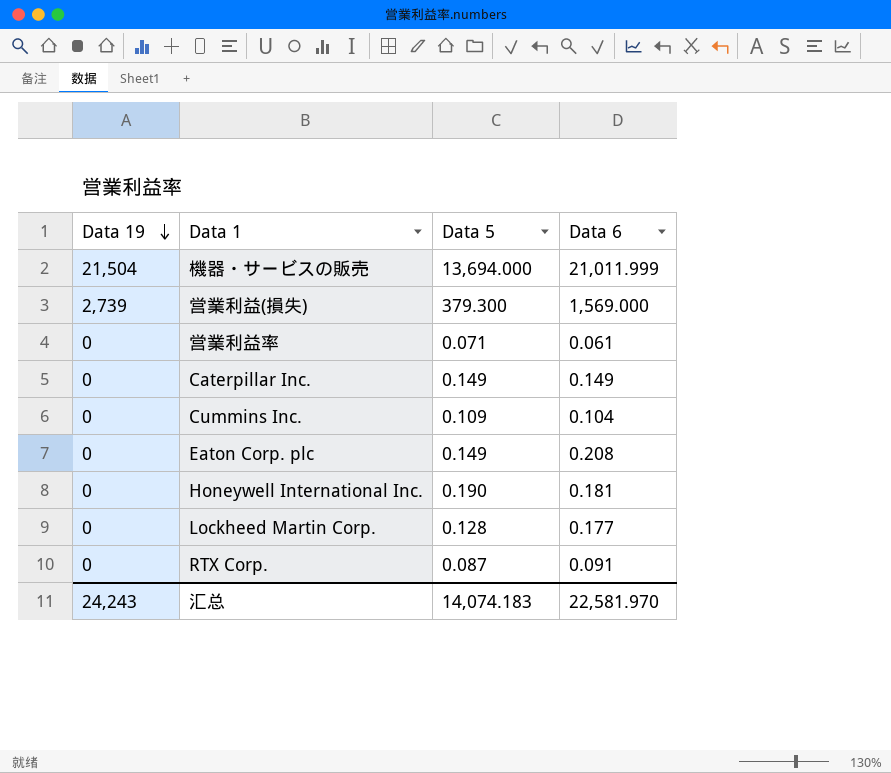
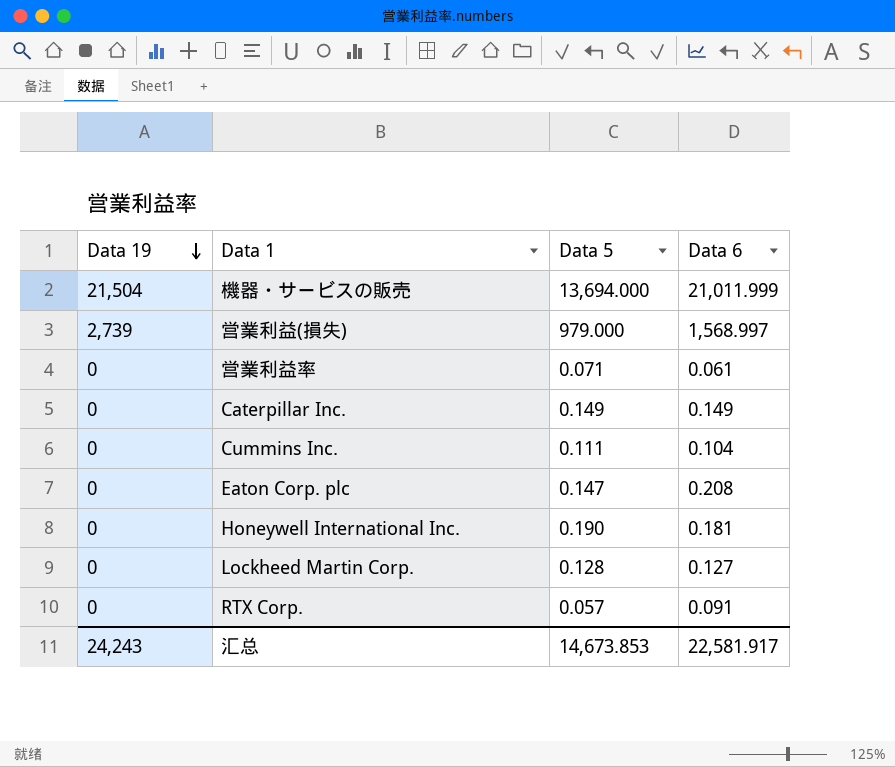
営業利益(損失) | Data 5: 379.300 -> 979.000
営業利益(損失) | Data 6: 1,569.000 -> 1,568.997
Cummins Inc. | Data 5: 0.109 -> 0.111
Eaton Corp. plc | Data 5: 0.149 -> 0.147
Lockheed Martin Corp. | Data 6: 0.177 -> 0.127
RTX Corp. | Data 5: 0.087 -> 0.057
汇总 | Data 5: 14,074.183 -> 14,673.853
汇总 | Data 6: 22,581.970 -> 22,581.917

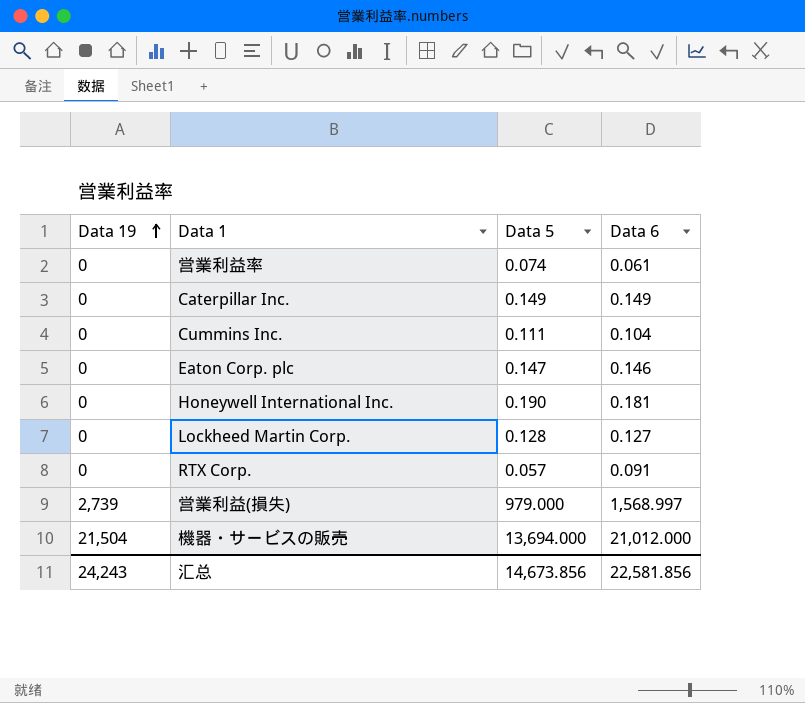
row order: Data 19 descending -> Data 19 ascending
営業利益率 | Data 5: 0.071 -> 0.074
Eaton Corp. plc | Data 6: 0.208 -> 0.146
機器・サービスの販売 | Data 6: 21,011.999 -> 21,012.000
汇总 | Data 5: 14,673.853 -> 14,673.856
汇总 | Data 6: 22,581.917 -> 22,581.856

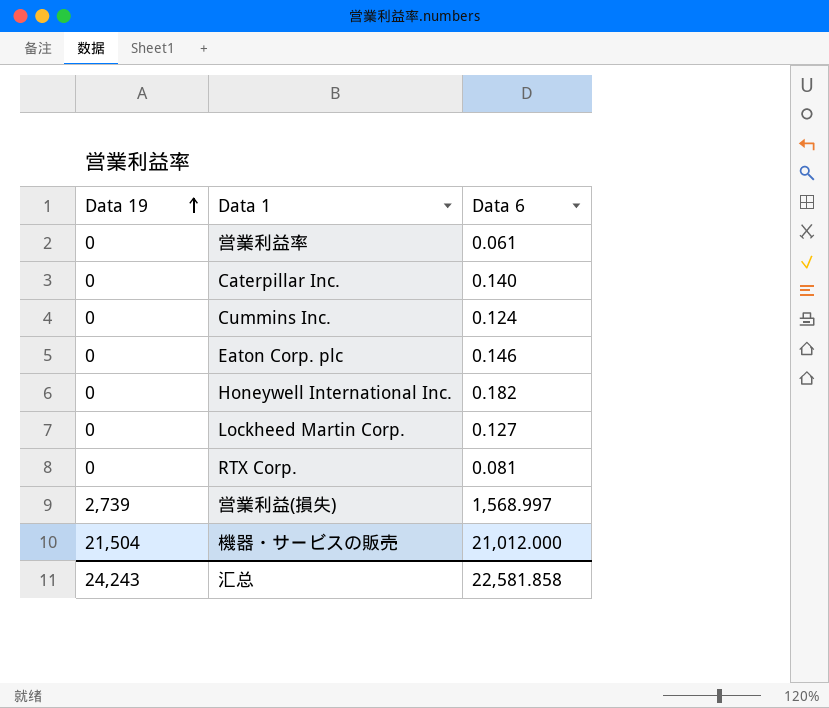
column Data 5 | position: 3 -> none
Caterpillar Inc. | Data 6: 0.149 -> 0.140
Cummins Inc. | Data 6: 0.104 -> 0.124
Honeywell International Inc. | Data 6: 0.181 -> 0.182
RTX Corp. | Data 6: 0.091 -> 0.081
汇总 | Data 6: 22,581.856 -> 22,581.858

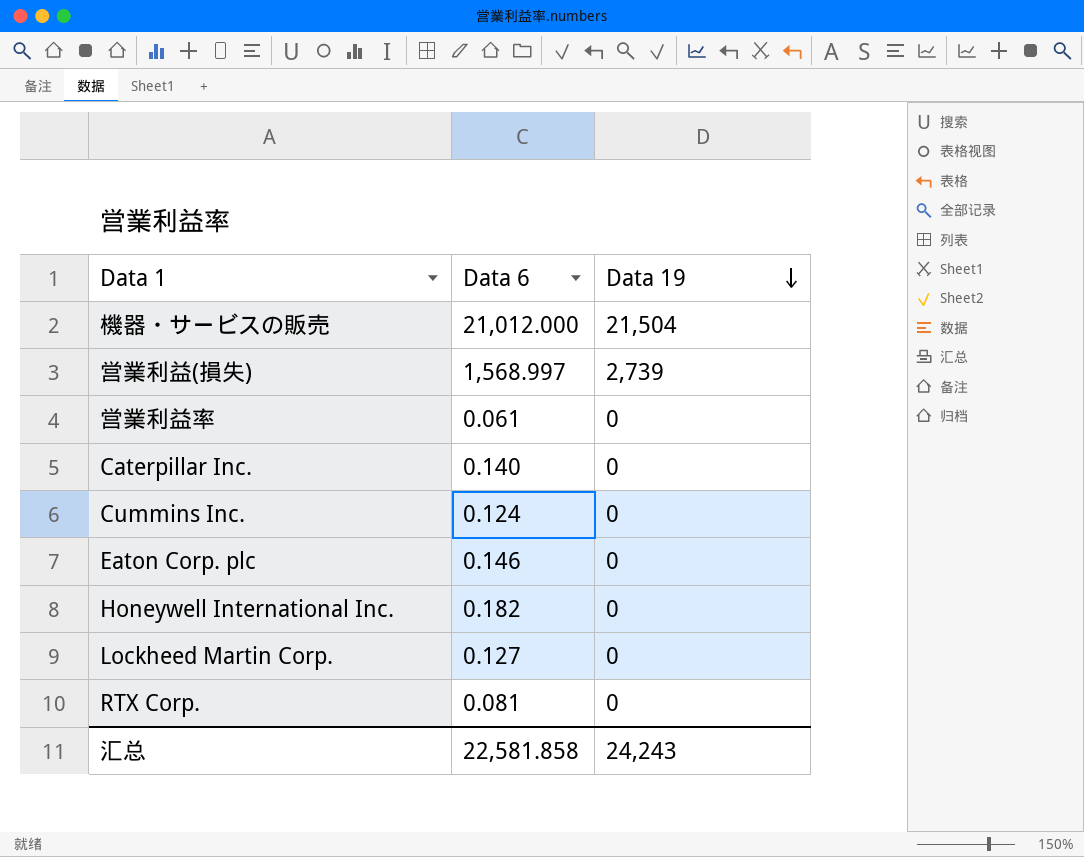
row order: Data 19 ascending -> Data 19 descending
column Data 19 | position: 1 -> 3

